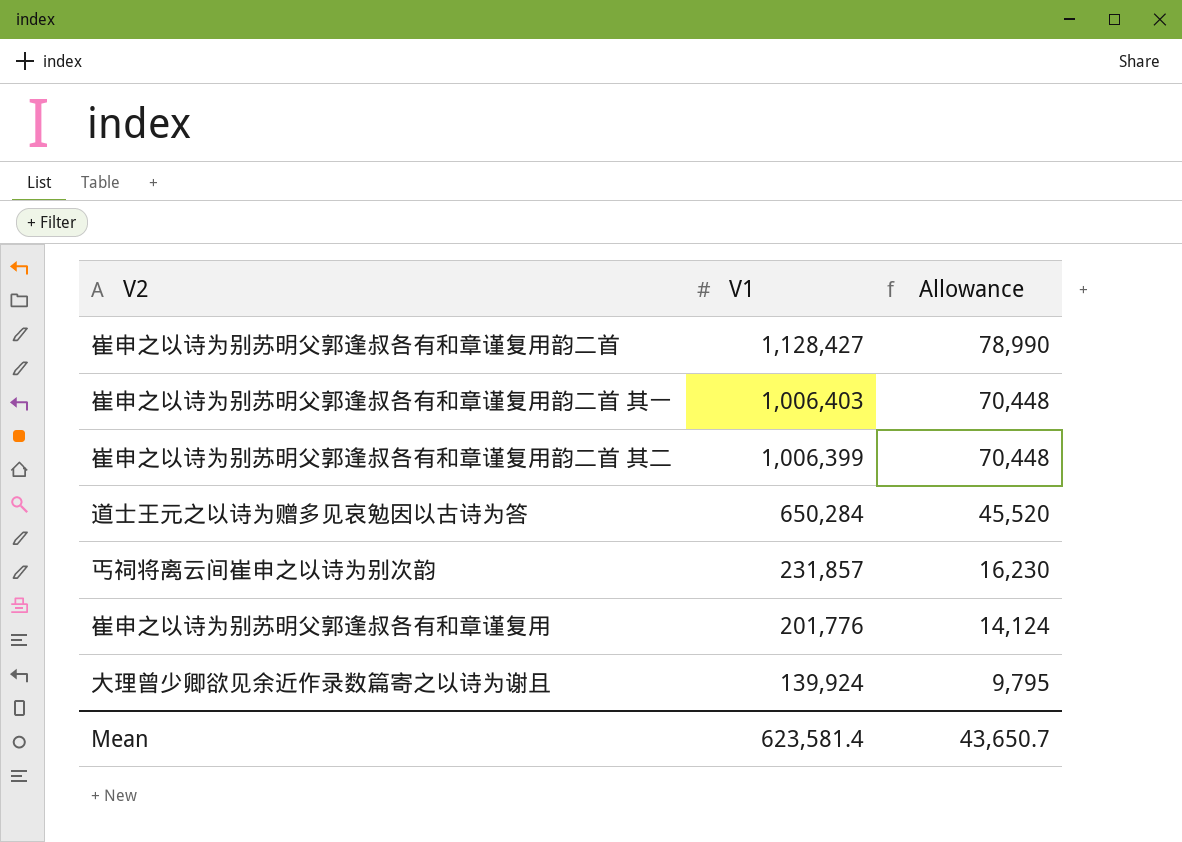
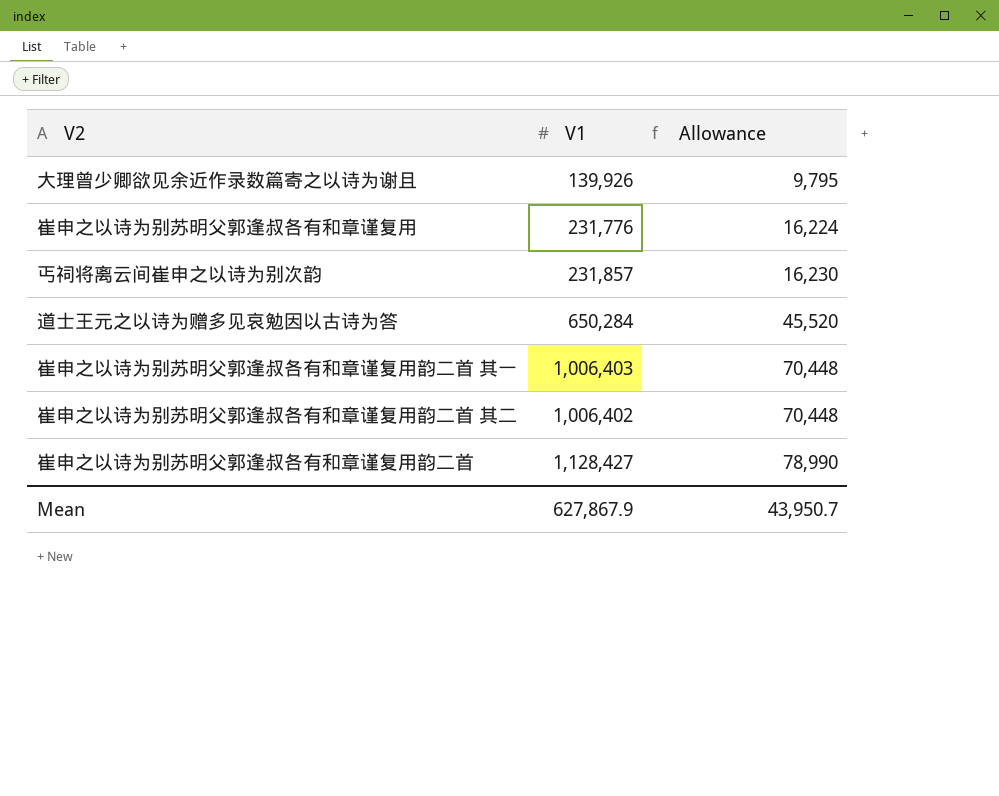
row order: V1 descending -> Allowance ascending
大理曾少卿欲见余近作录数篇寄之以诗为谢且 | V1: 139,924 -> 139,926
崔申之以诗为别苏明父郭逢叔各有和章谨复用 | V1: 201,776 -> 231,776
崔申之以诗为别苏明父郭逢叔各有和章谨复用 | Allowance: 14,124 -> 16,224
崔申之以诗为别苏明父郭逢叔各有和章谨复用韵二首 其二 | V1: 1,006,399 -> 1,006,402
Mean | V1: 623,581.4 -> 627,867.9
Mean | Allowance: 43,650.7 -> 43,950.7

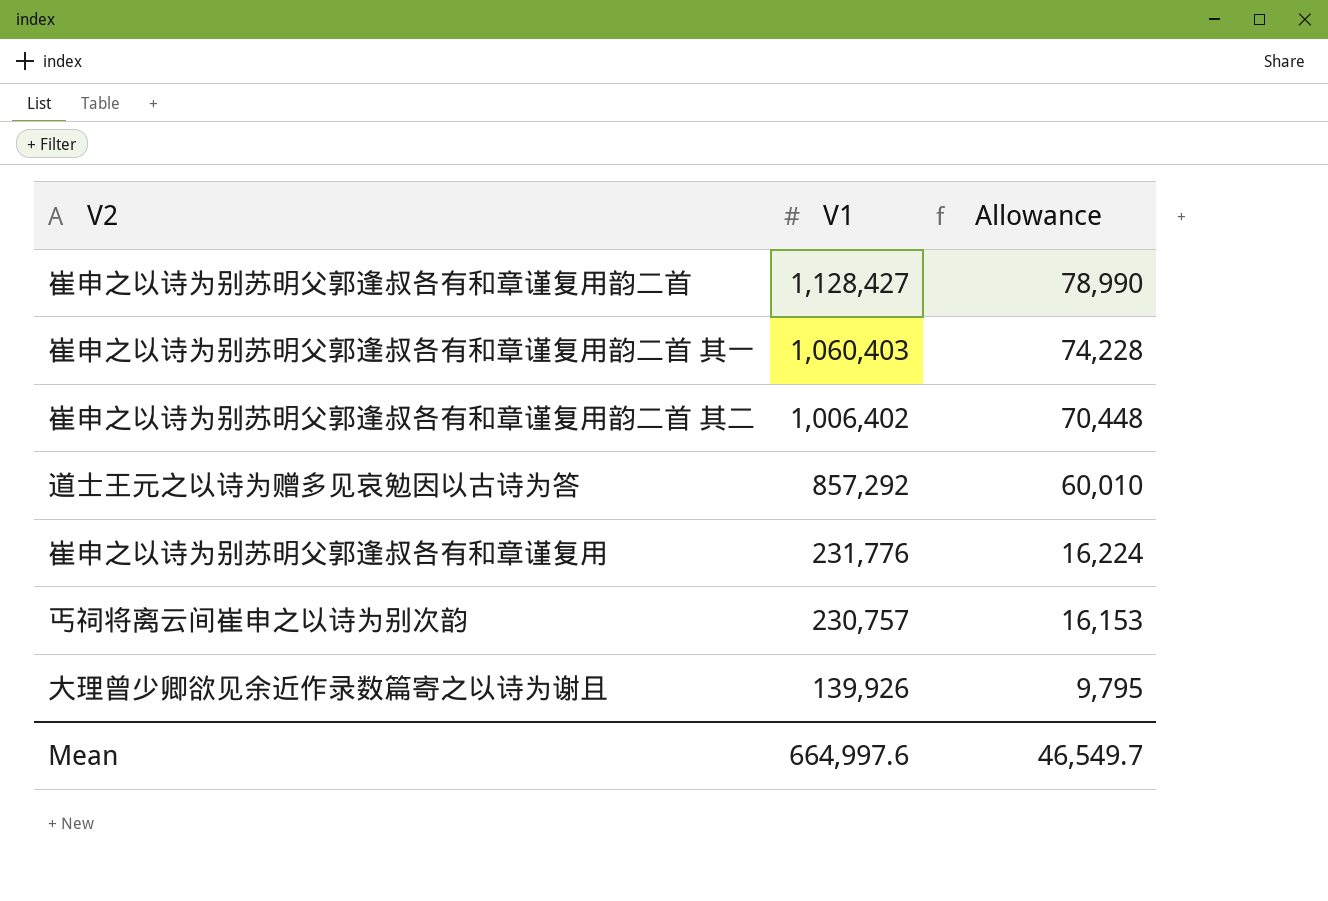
row order: Allowance ascending -> V1 descending
崔申之以诗为别苏明父郭逢叔各有和章谨复用韵二首 其一 | V1: 1,006,403 -> 1,060,403
崔申之以诗为别苏明父郭逢叔各有和章谨复用韵二首 其一 | Allowance: 70,448 -> 74,228
道士王元之以诗为赠多见哀勉因以古诗为答 | V1: 650,284 -> 857,292
道士王元之以诗为赠多见哀勉因以古诗为答 | Allowance: 45,520 -> 60,010
丐祠将离云间崔申之以诗为别次韵 | V1: 231,857 -> 230,757
丐祠将离云间崔申之以诗为别次韵 | Allowance: 16,230 -> 16,153
Mean | V1: 627,867.9 -> 664,997.6
Mean | Allowance: 43,950.7 -> 46,549.7

